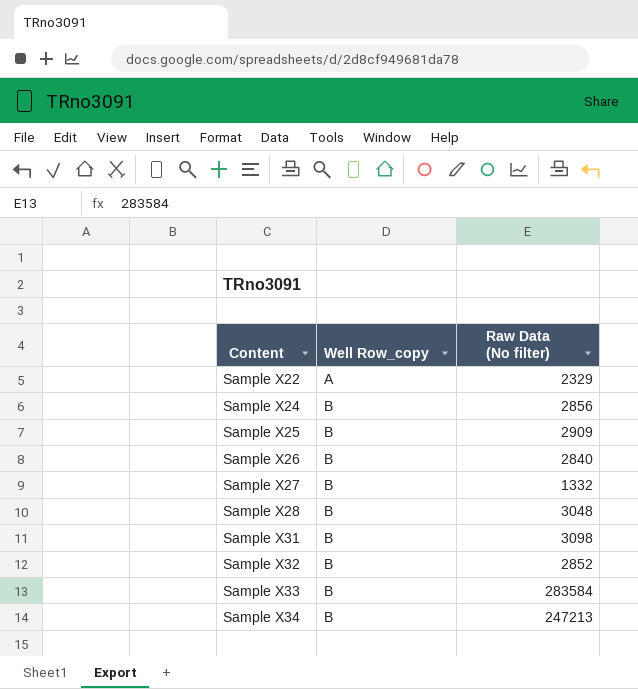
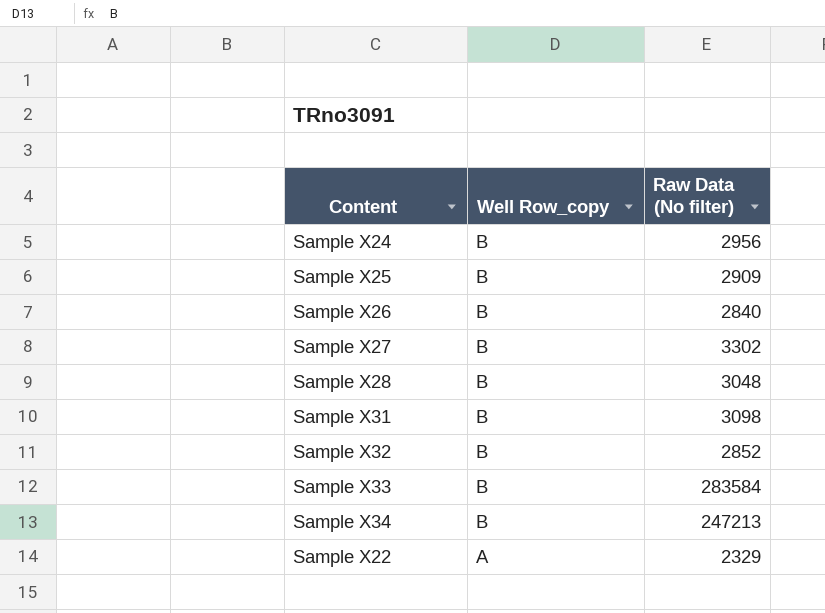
row order: Content ascending -> Well Row_copy descending
Sample X24 | Raw Data (No filter): 2856 -> 2956
Sample X27 | Raw Data (No filter): 1332 -> 3302

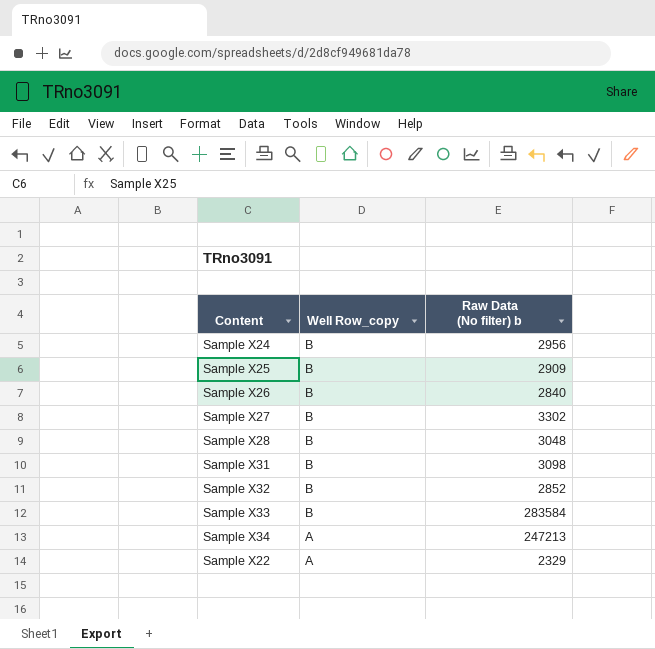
column name: Raw Data (No filter) -> Raw Data (No filter) b
Sample X34 | Well Row_copy: B -> A

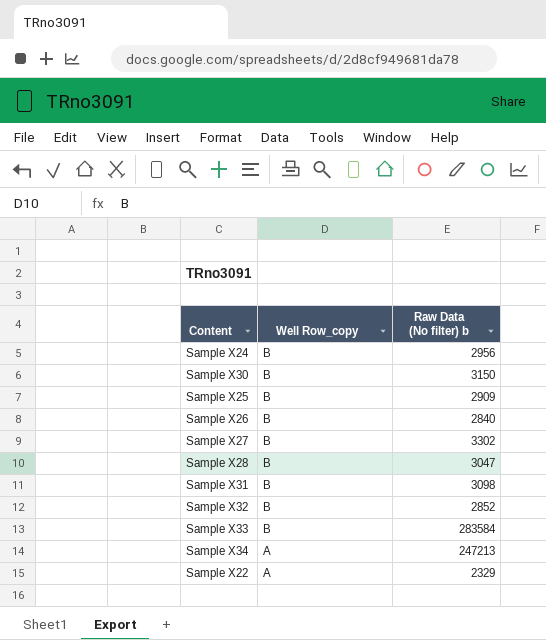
row Sample X30: none -> B | 3150
Sample X28 | Raw Data (No filter) b: 3048 -> 3047

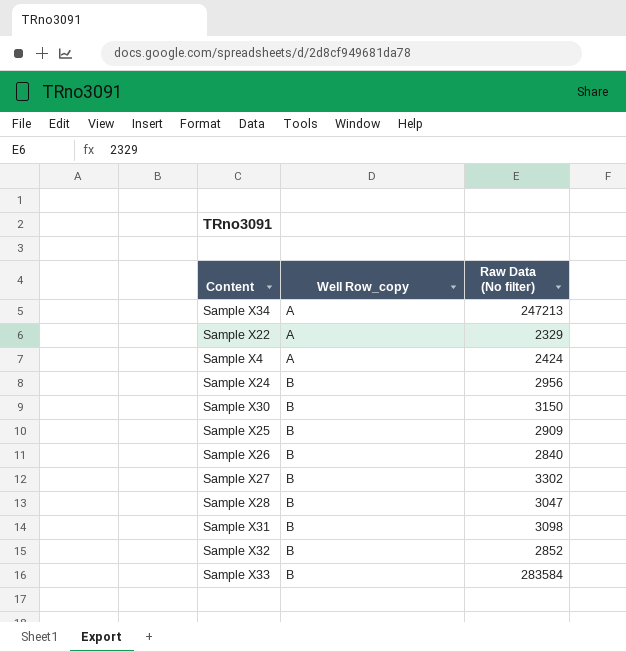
row order: Well Row_copy descending -> Well Row_copy ascending
column name: Raw Data (No filter) b -> Raw Data (No filter)
row Sample X4: none -> A | 2424

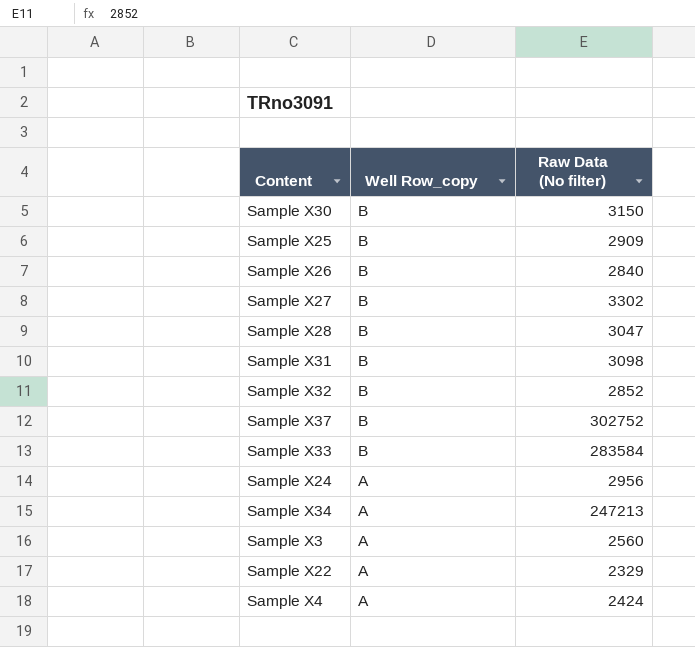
row order: Well Row_copy ascending -> Well Row_copy descending
row Sample X37: none -> B | 302752
Sample X24 | Well Row_copy: B -> A
row Sample X3: none -> A | 2560

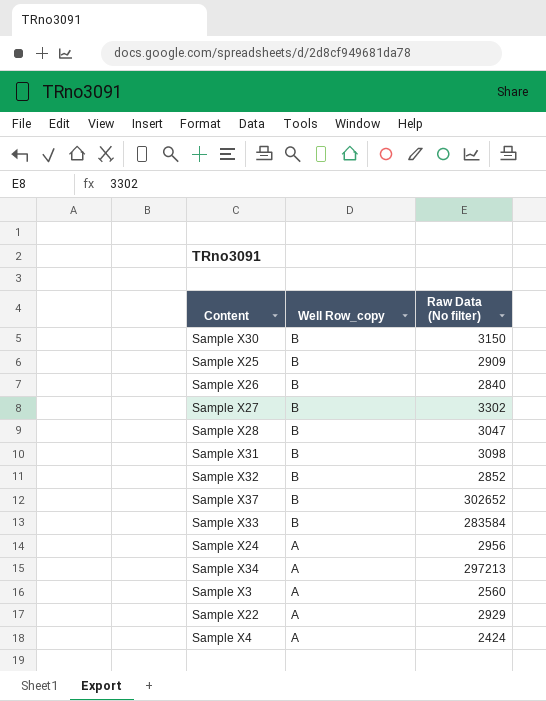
Sample X37 | Raw Data (No filter): 302752 -> 302652
Sample X34 | Raw Data (No filter): 247213 -> 297213
Sample X22 | Raw Data (No filter): 2329 -> 2929

